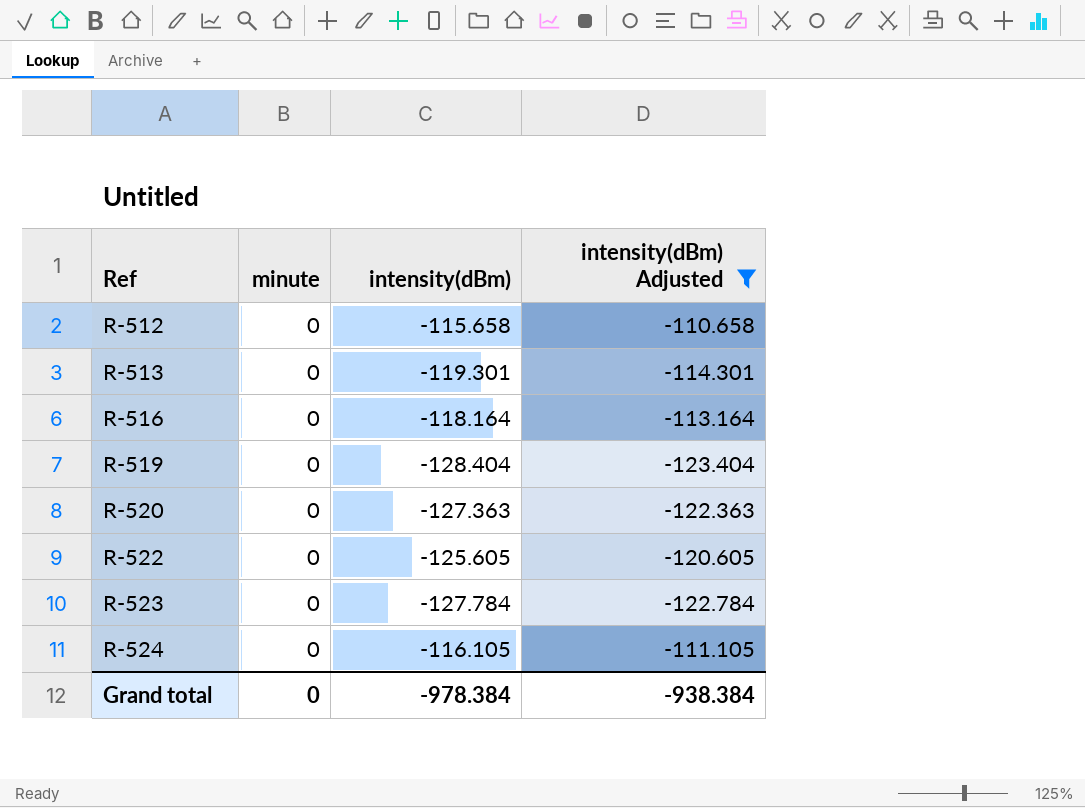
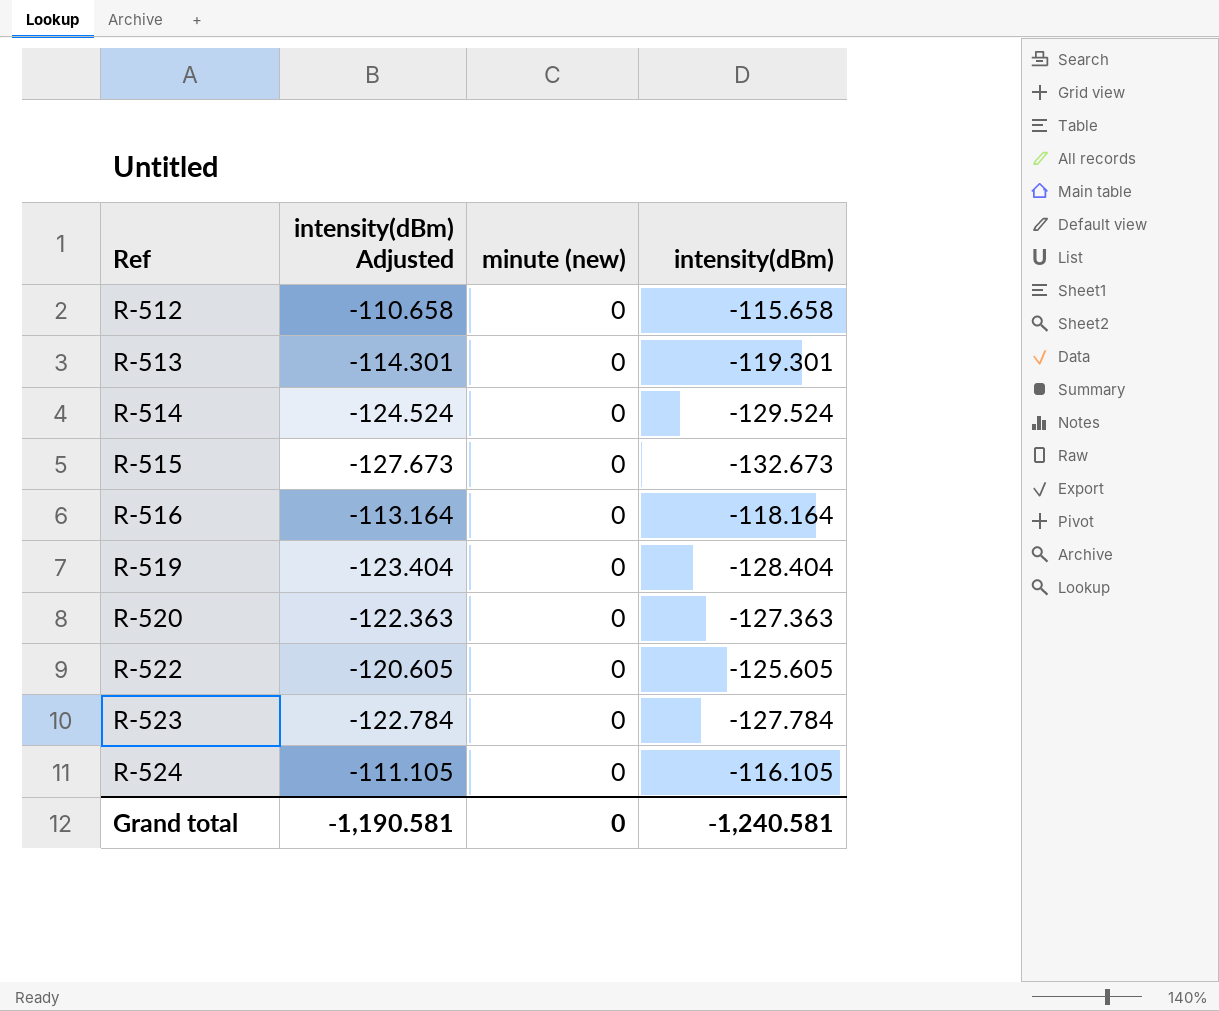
filter: intensity(dBm) Adjusted >= -123.404 -> none
column intensity(dBm) Adjusted | position: 4 -> 2
column name: minute -> minute (new)
Grand total | intensity(dBm) Adjusted: -938.384 -> -1,190.581
Grand total | intensity(dBm): -978.384 -> -1,240.581

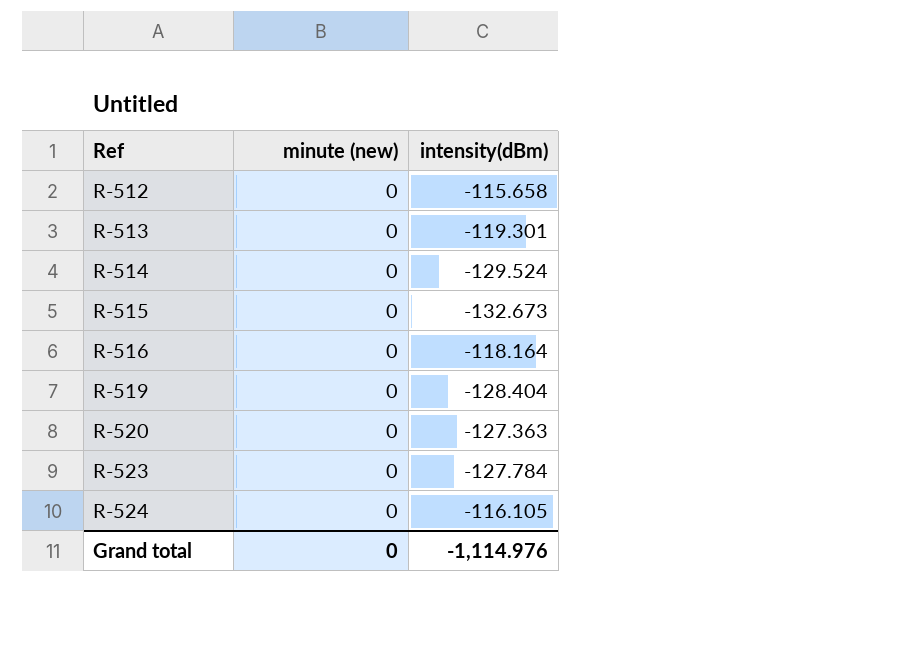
column intensity(dBm) Adjusted | formula: [intensity(dBm)] + 5 -> none
row R-522: -120.605 | 0 | -125.605 -> none
Grand total | intensity(dBm): -1,240.581 -> -1,114.976

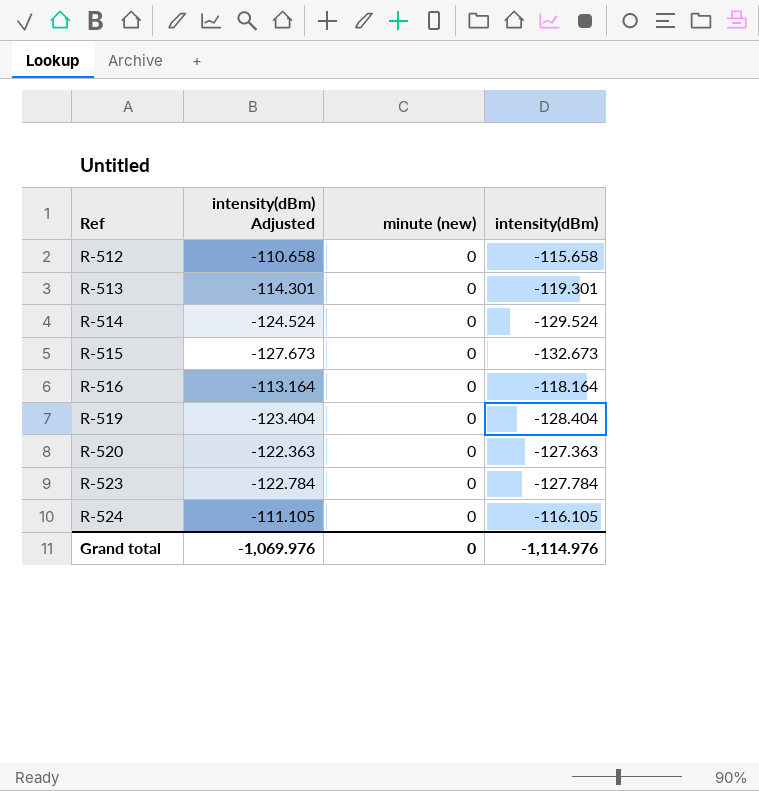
column intensity(dBm) Adjusted | formula: none -> [intensity(dBm)] + 5

